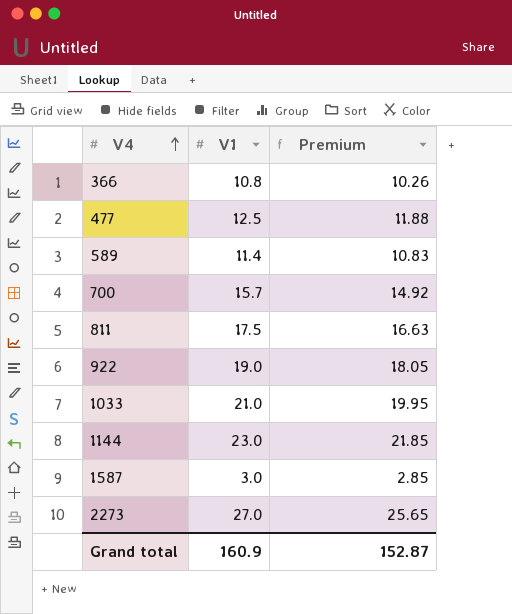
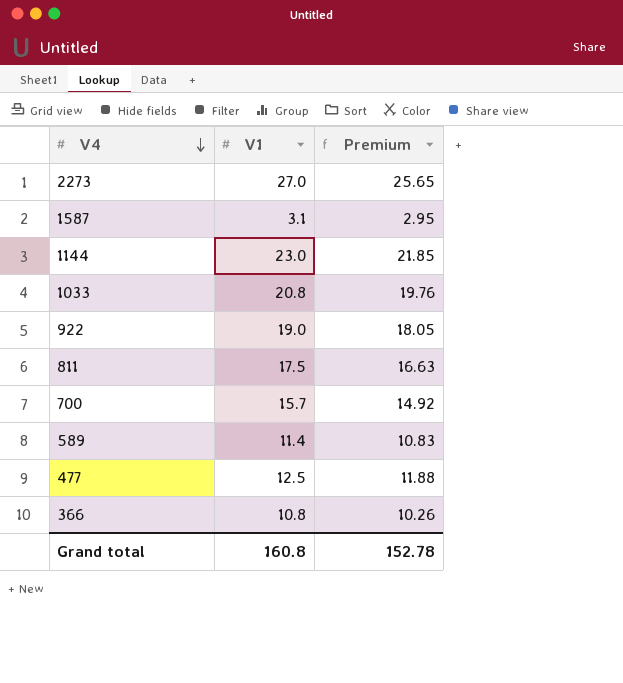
row order: V4 ascending -> V4 descending
1587 | V1: 3.0 -> 3.1
1587 | Premium: 2.85 -> 2.95
1033 | V1: 21.0 -> 20.8
1033 | Premium: 19.95 -> 19.76
Grand total | V1: 160.9 -> 160.8
Grand total | Premium: 152.87 -> 152.78

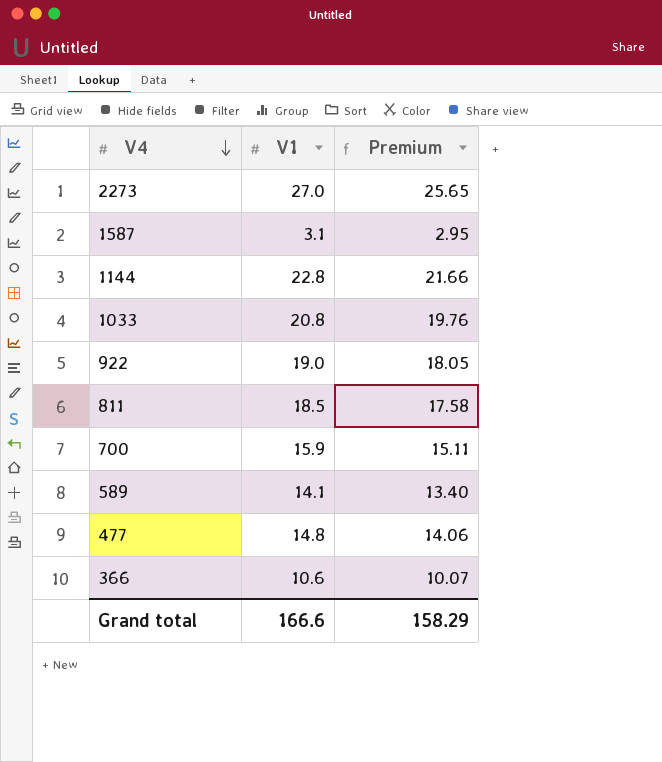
1144 | V1: 23.0 -> 22.8
1144 | Premium: 21.85 -> 21.66
811 | V1: 17.5 -> 18.5
811 | Premium: 16.63 -> 17.58
700 | V1: 15.7 -> 15.9
700 | Premium: 14.92 -> 15.11
589 | V1: 11.4 -> 14.1
589 | Premium: 10.83 -> 13.40
477 | V1: 12.5 -> 14.8
477 | Premium: 11.88 -> 14.06
366 | V1: 10.8 -> 10.6
366 | Premium: 10.26 -> 10.07
Grand total | V1: 160.8 -> 166.6
Grand total | Premium: 152.78 -> 158.29

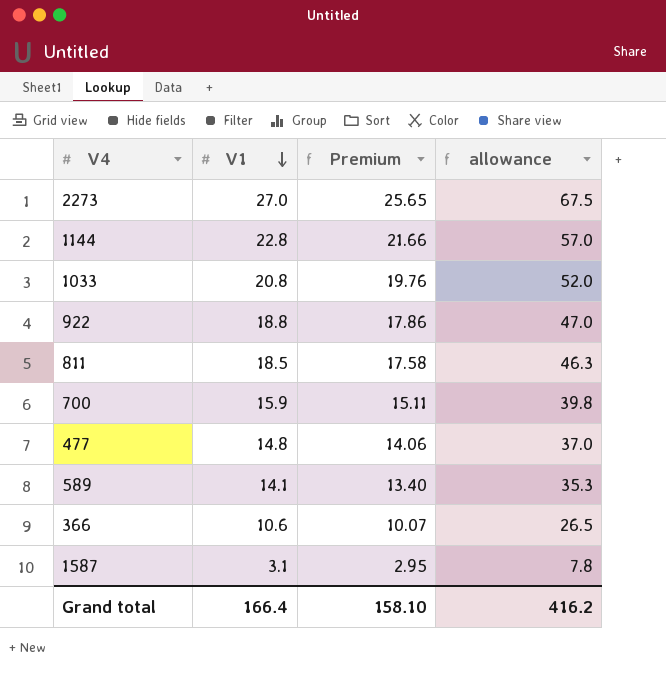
row order: V4 descending -> V1 descending
column allowance | formula: none -> [V1] * 2.5
922 | V1: 19.0 -> 18.8
922 | Premium: 18.05 -> 17.86
Grand total | V1: 166.6 -> 166.4
Grand total | Premium: 158.29 -> 158.10

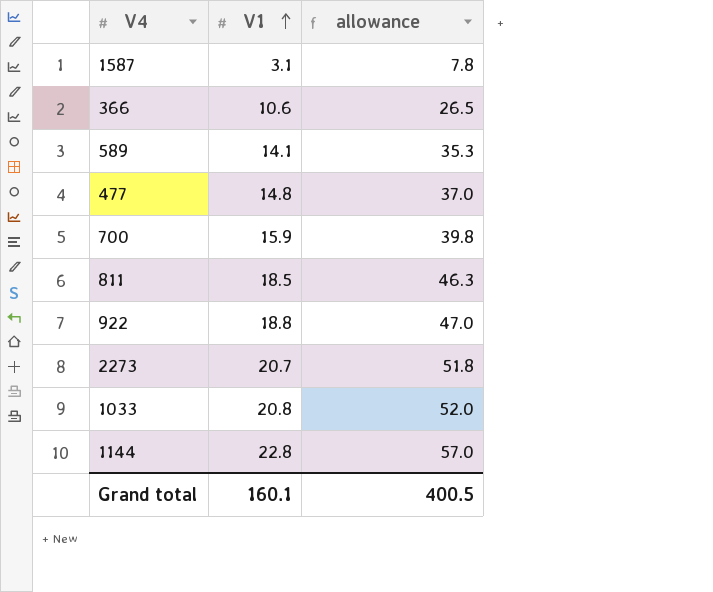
row order: V1 descending -> V1 ascending
column Premium | formula: [V1] * 0.95 -> none
2273 | V1: 27.0 -> 20.7
2273 | allowance: 67.5 -> 51.8
Grand total | V1: 166.4 -> 160.1
Grand total | allowance: 416.2 -> 400.5

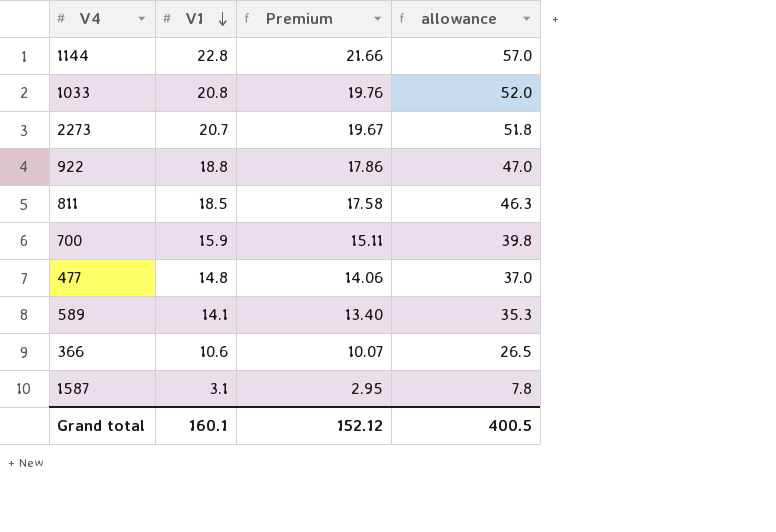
row order: V1 ascending -> V1 descending
column Premium | formula: none -> [V1] * 0.95

